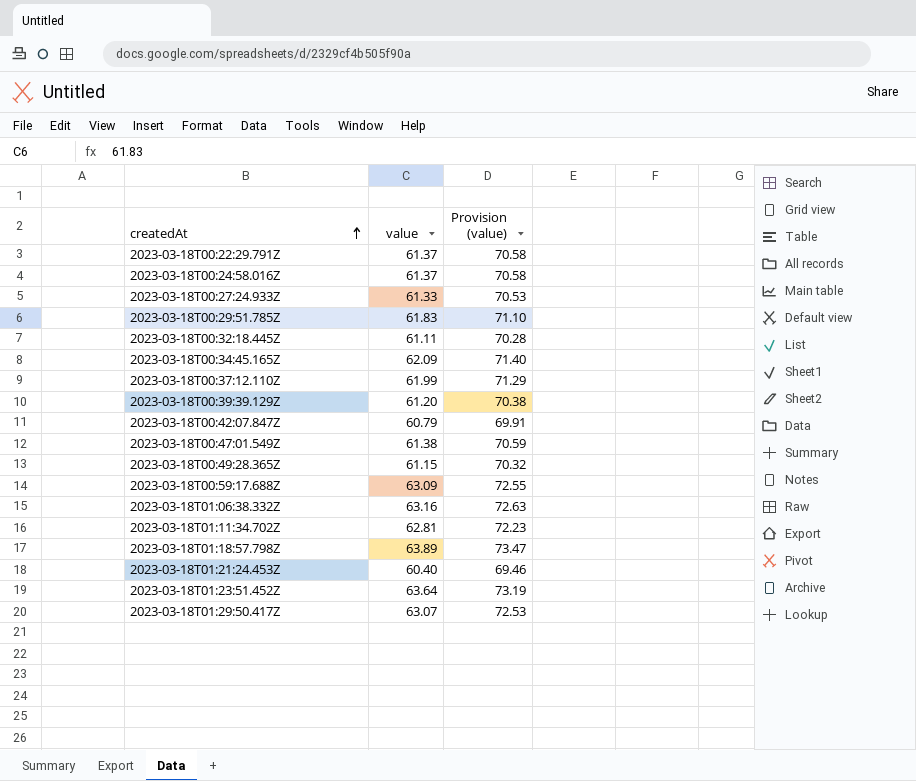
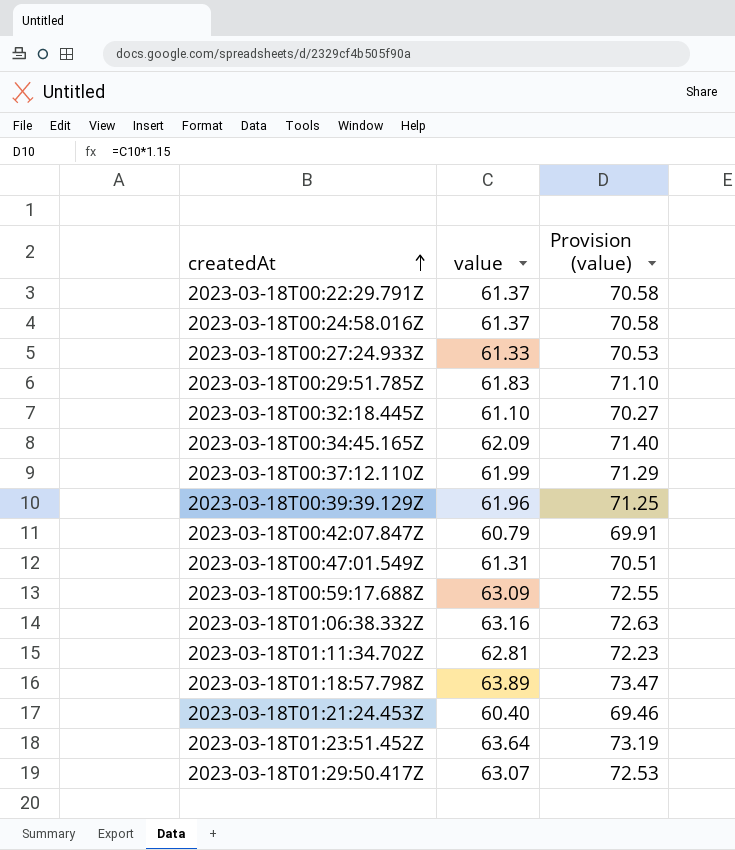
row 2023-03-18T00:49:28.365Z: 61.15 | 70.32 -> none
2023-03-18T00:32:18.445Z | value: 61.11 -> 61.10
2023-03-18T00:32:18.445Z | Provision (value): 70.28 -> 70.27
2023-03-18T00:39:39.129Z | value: 61.20 -> 61.96
2023-03-18T00:39:39.129Z | Provision (value): 70.38 -> 71.25
2023-03-18T00:47:01.549Z | value: 61.38 -> 61.31
2023-03-18T00:47:01.549Z | Provision (value): 70.59 -> 70.51

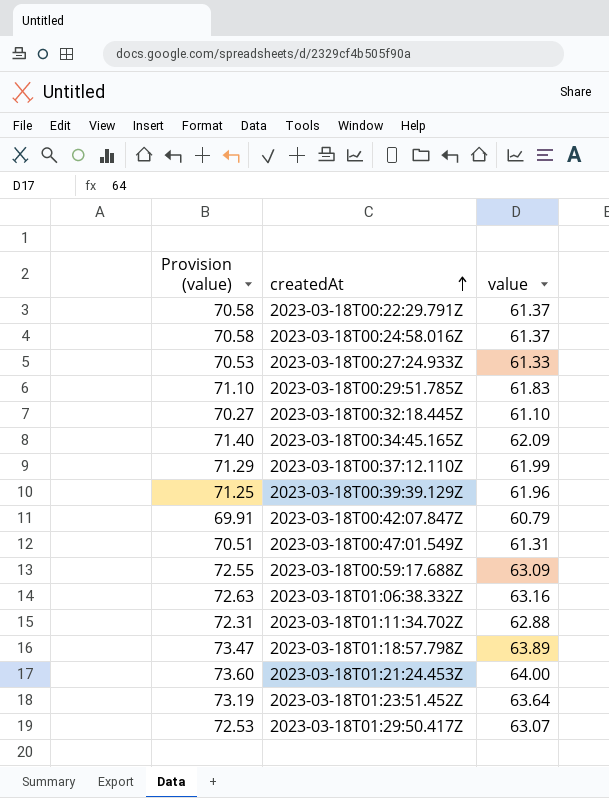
column Provision (value) | position: 3 -> 1
2023-03-18T01:11:34.702Z | Provision (value): 72.23 -> 72.31
2023-03-18T01:11:34.702Z | value: 62.81 -> 62.88
2023-03-18T01:21:24.453Z | Provision (value): 69.46 -> 73.60
2023-03-18T01:21:24.453Z | value: 60.40 -> 64.00

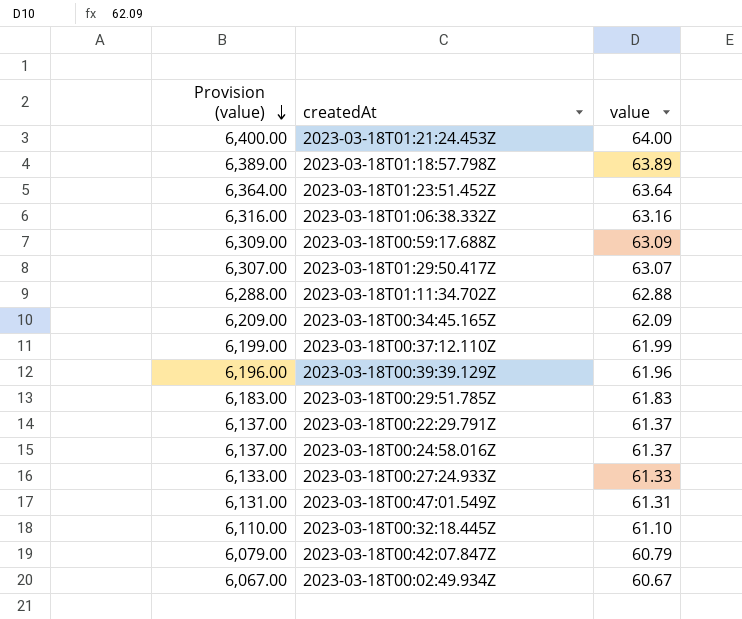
row order: createdAt ascending -> Provision (value) descending
column Provision (value) | formula: [value] * 1.15 -> [value] * 100
row 2023-03-18T00:02:49.934Z: none -> 6,067.00 | 60.67

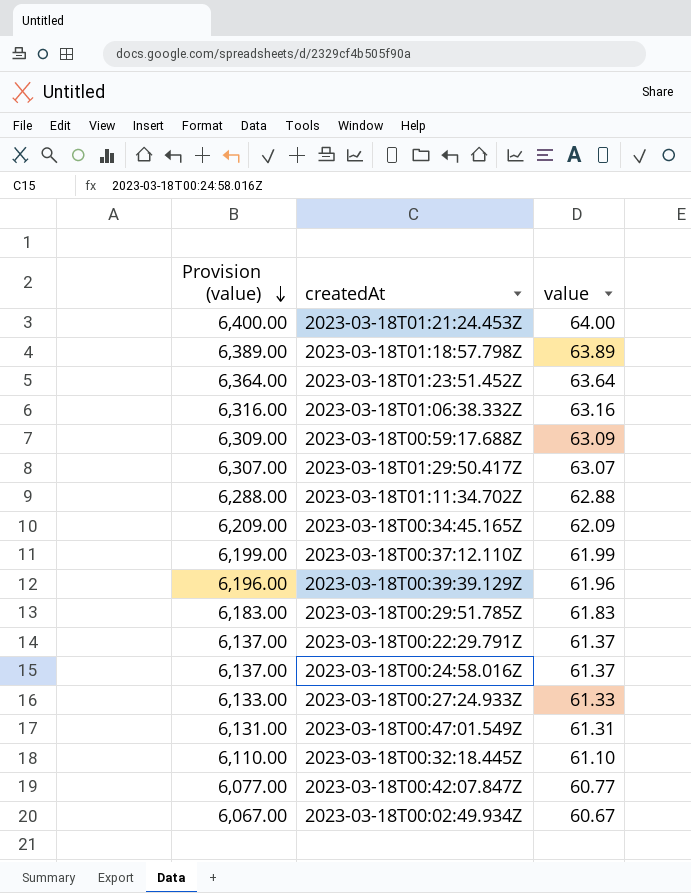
2023-03-18T00:42:07.847Z | Provision (value): 6,079.00 -> 6,077.00
2023-03-18T00:42:07.847Z | value: 60.79 -> 60.77

